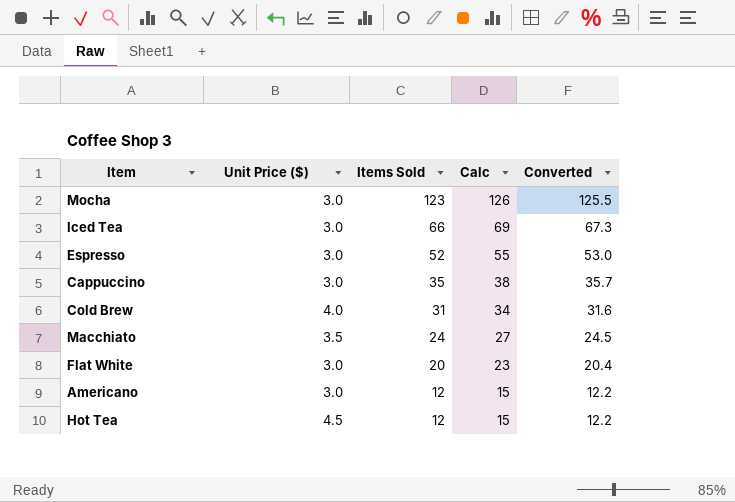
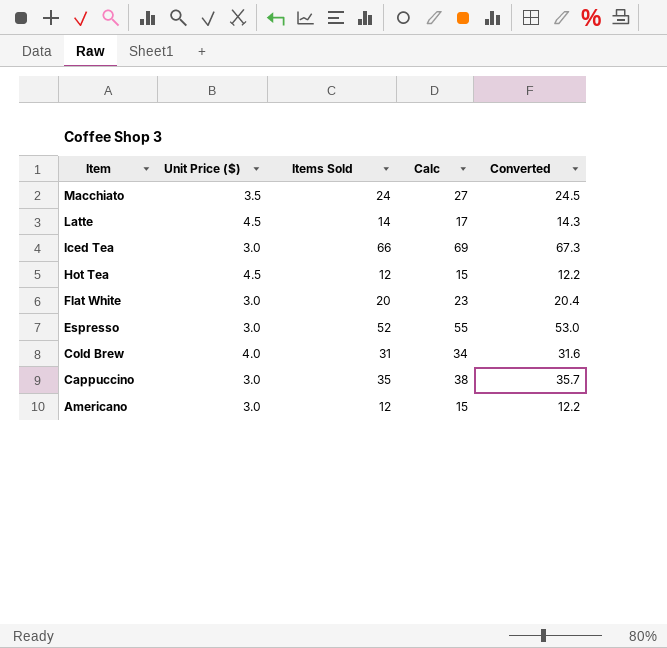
row order: Items Sold descending -> Item descending
row Mocha: 3.0 | 123 | 126 | 125.5 -> none
row Latte: none -> 4.5 | 14 | 17 | 14.3

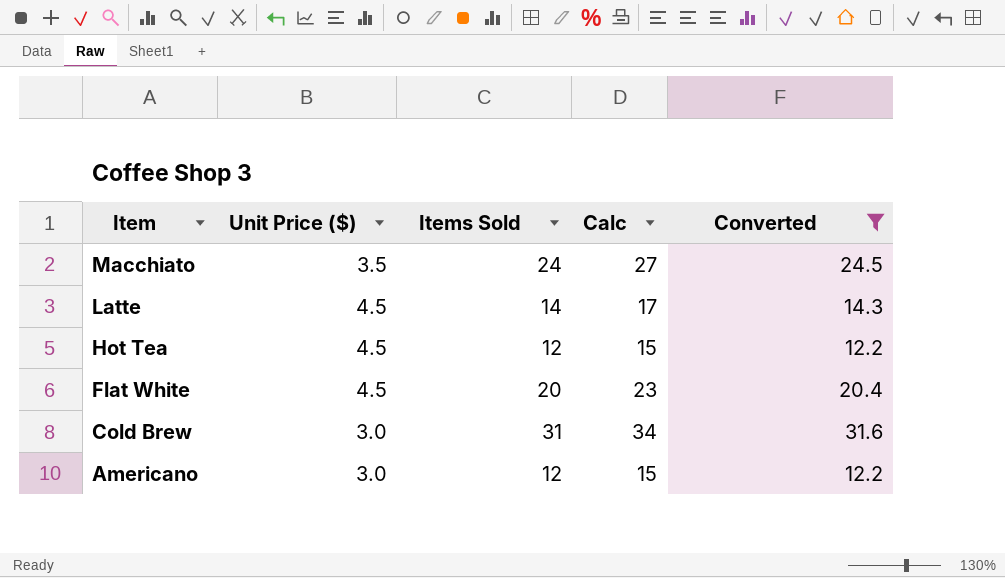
filter: none -> Converted <= 31.6
Flat White | Unit Price ($): 3.0 -> 4.5
Cold Brew | Unit Price ($): 4.0 -> 3.0

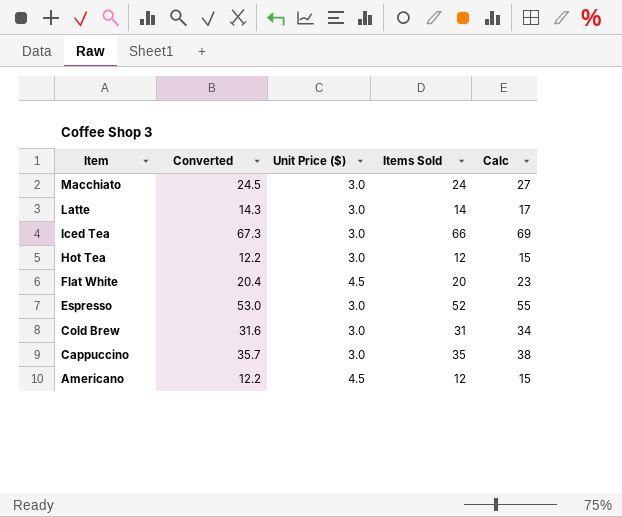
filter: Converted <= 31.6 -> none
column Converted | position: 5 -> 2
Macchiato | Unit Price ($): 3.5 -> 3.0
Latte | Unit Price ($): 4.5 -> 3.0
Hot Tea | Unit Price ($): 4.5 -> 3.0
Americano | Unit Price ($): 3.0 -> 4.5

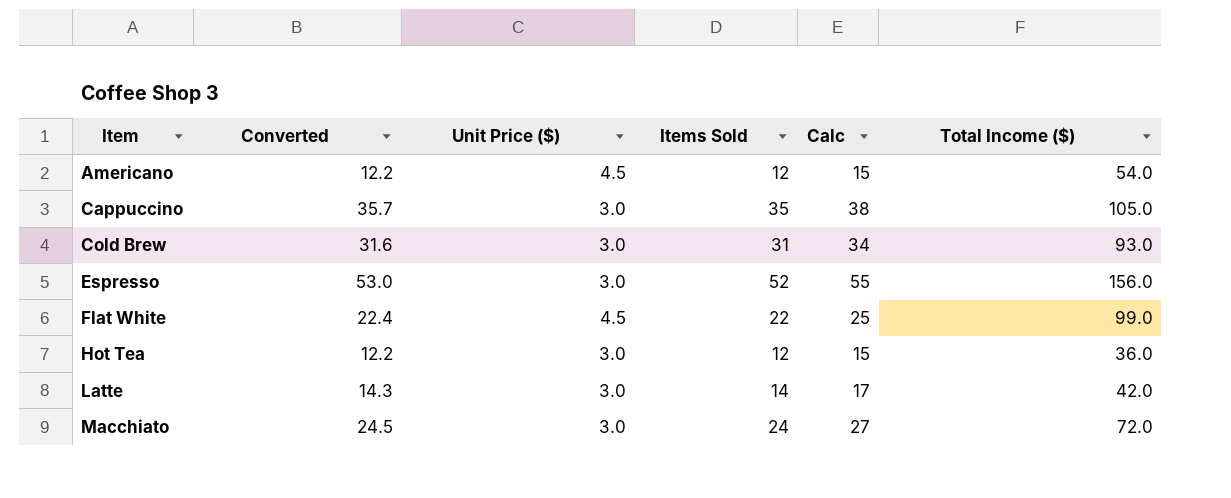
row order: Item descending -> Item ascending
column Total Income ($) | formula: none -> [Unit Price ($)] * [Items Sold]
row Iced Tea: 67.3 | 3.0 | 66 | 69 -> none
Flat White | Converted: 20.4 -> 22.4
Flat White | Items Sold: 20 -> 22
Flat White | Calc: 23 -> 25

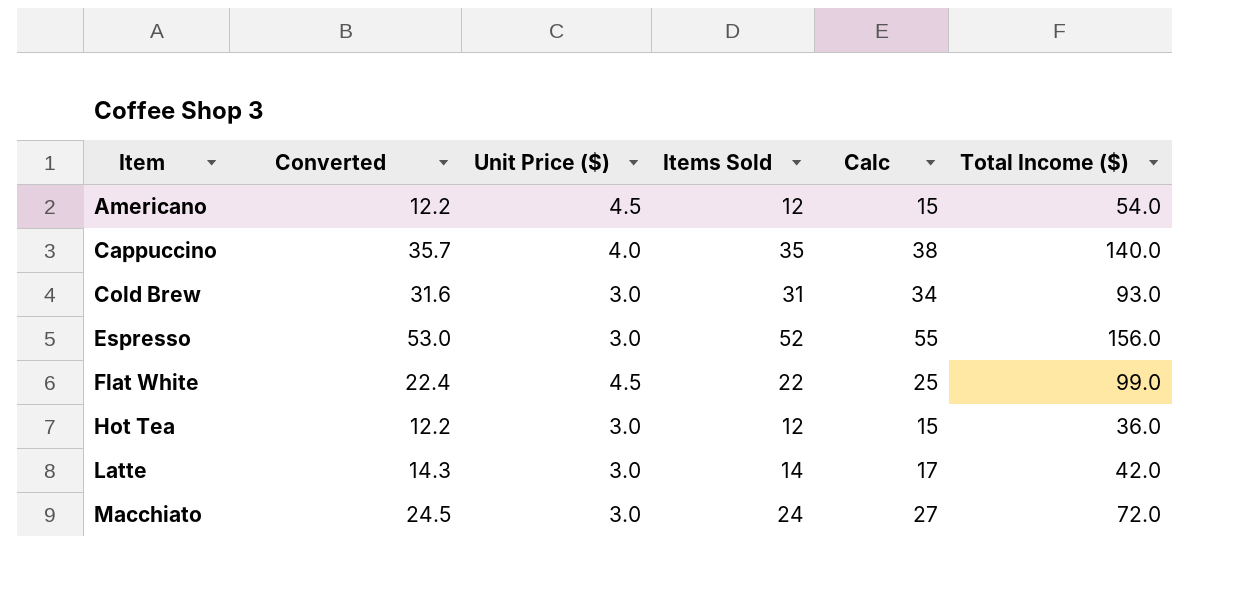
Cappuccino | Unit Price ($): 3.0 -> 4.0
Cappuccino | Total Income ($): 105.0 -> 140.0

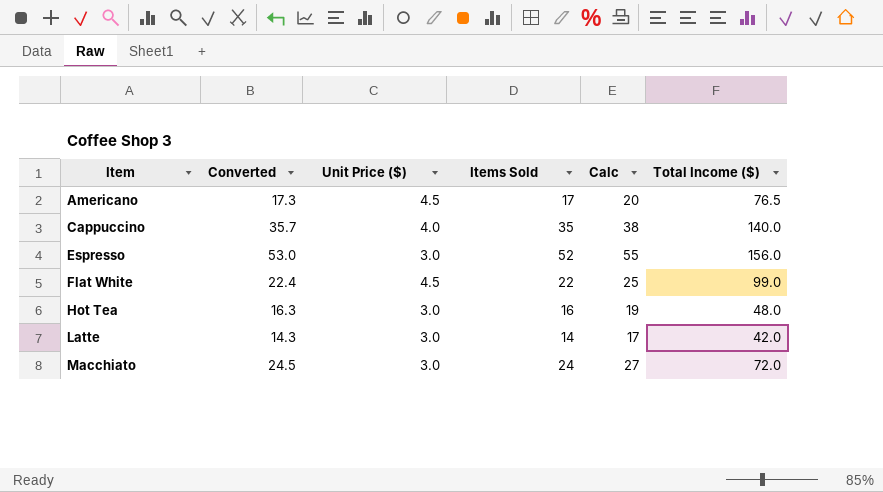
row Cold Brew: 31.6 | 3.0 | 31 | 34 | 93.0 -> none
Americano | Converted: 12.2 -> 17.3
Americano | Items Sold: 12 -> 17
Americano | Calc: 15 -> 20
Americano | Total Income ($): 54.0 -> 76.5
Hot Tea | Converted: 12.2 -> 16.3
Hot Tea | Items Sold: 12 -> 16
Hot Tea | Calc: 15 -> 19
Hot Tea | Total Income ($): 36.0 -> 48.0

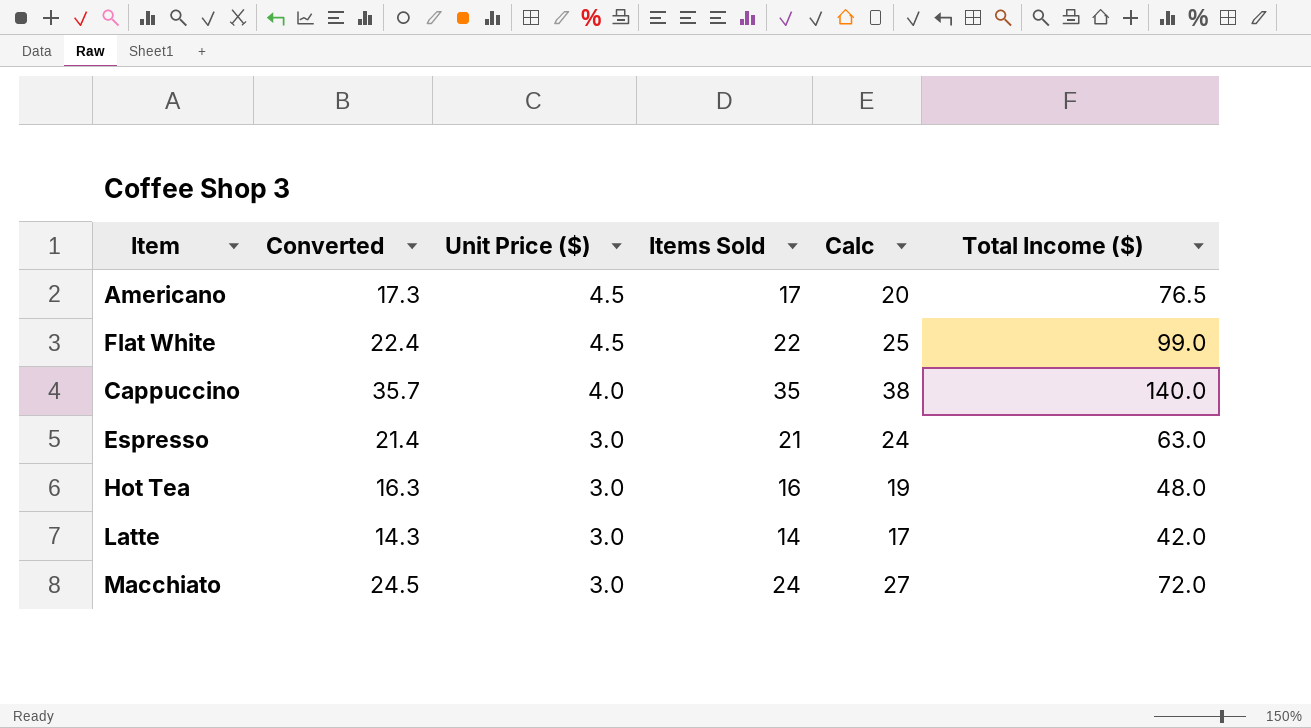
row order: Item ascending -> Unit Price ($) descending
Espresso | Converted: 53.0 -> 21.4
Espresso | Items Sold: 52 -> 21
Espresso | Calc: 55 -> 24
Espresso | Total Income ($): 156.0 -> 63.0

